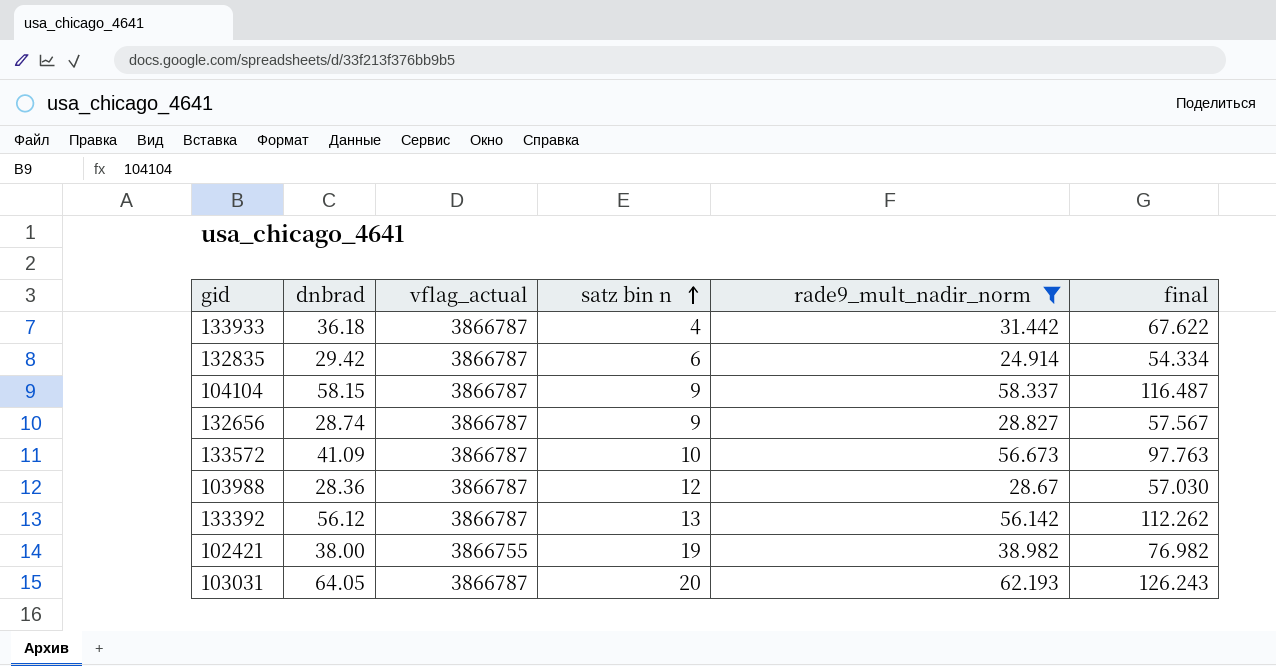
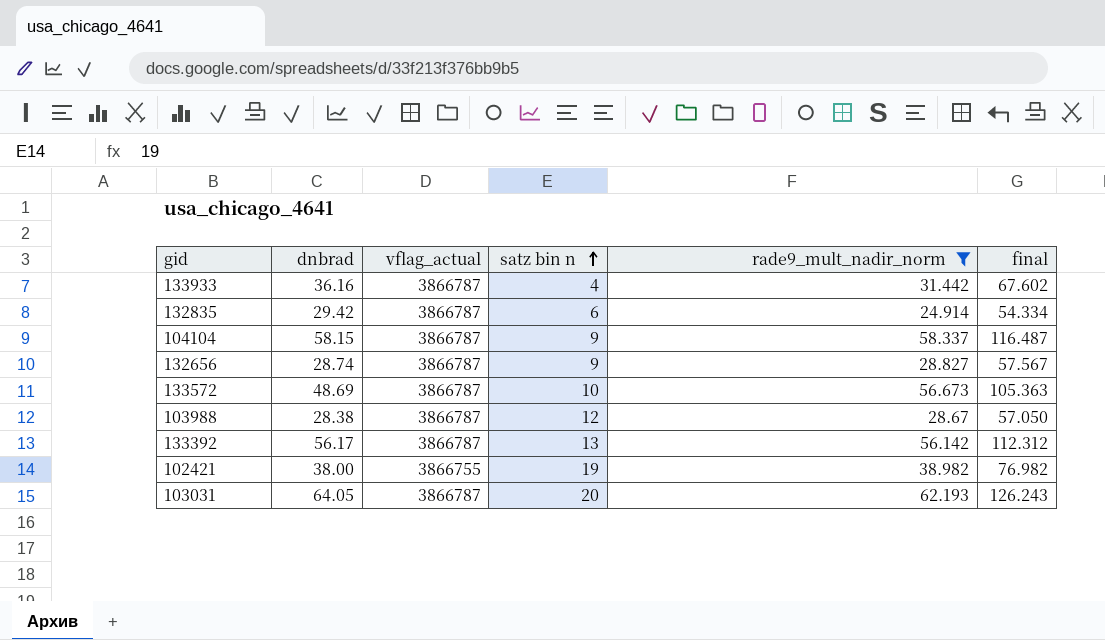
133933 | dnbrad: 36.18 -> 36.16
133933 | final: 67.622 -> 67.602
133572 | dnbrad: 41.09 -> 48.69
133572 | final: 97.763 -> 105.363
103988 | dnbrad: 28.36 -> 28.38
103988 | final: 57.030 -> 57.050
133392 | dnbrad: 56.12 -> 56.17
133392 | final: 112.262 -> 112.312

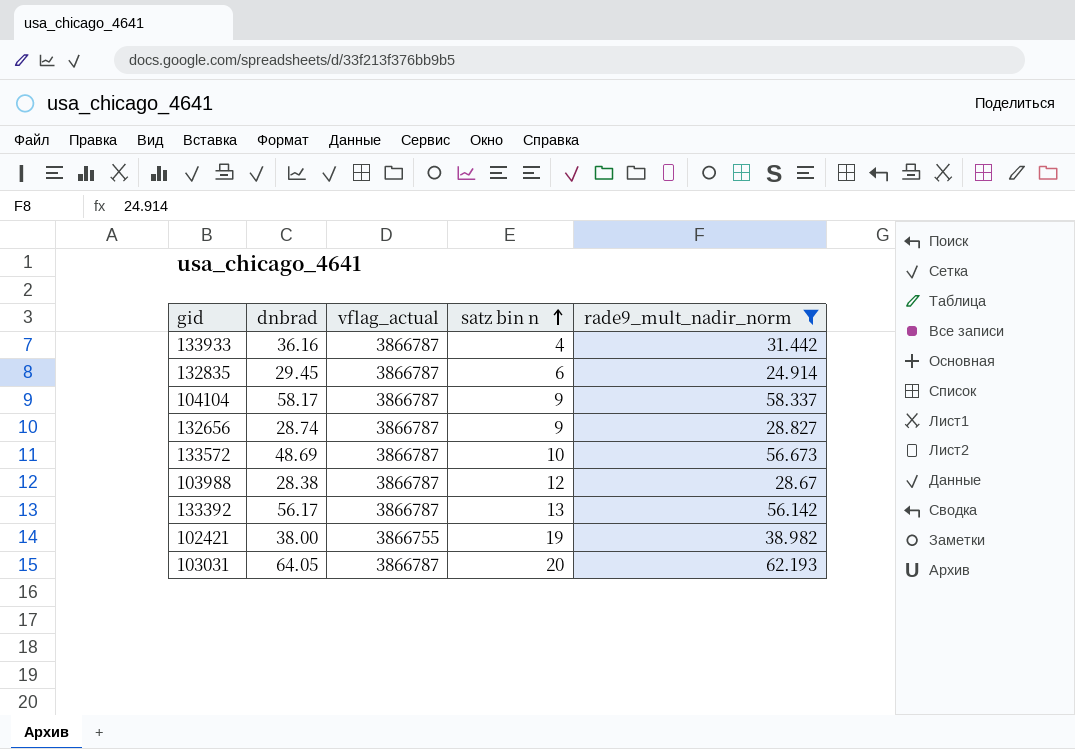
column final | formula: [dnbrad] + [rade9_mult_nadir_norm] -> none
132835 | dnbrad: 29.42 -> 29.45
104104 | dnbrad: 58.15 -> 58.17

